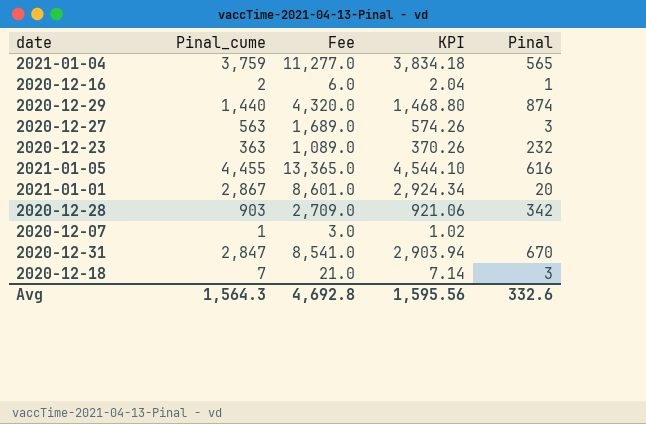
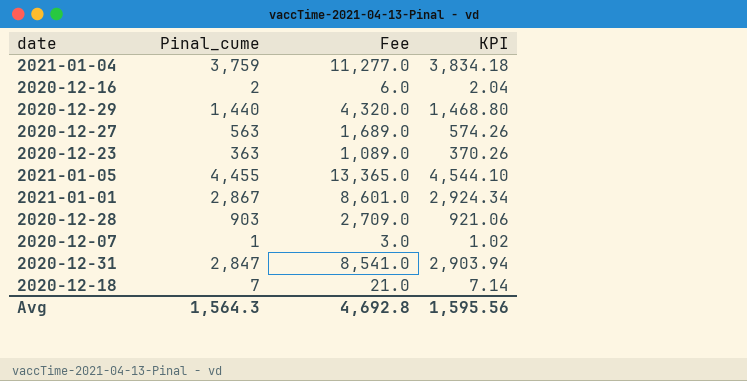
column Pinal | position: 5 -> none

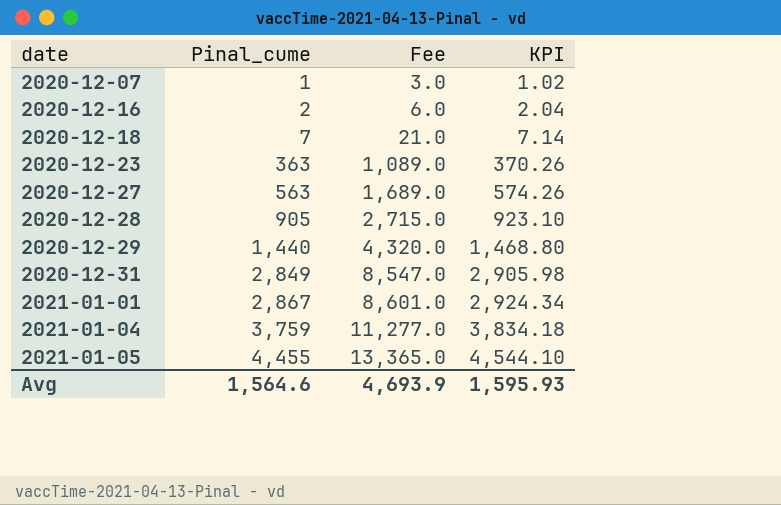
row order: none -> date ascending
2020-12-28 | Pinal_cume: 903 -> 905
2020-12-28 | Fee: 2,709.0 -> 2,715.0
2020-12-28 | KPI: 921.06 -> 923.10
2020-12-31 | Pinal_cume: 2,847 -> 2,849
2020-12-31 | Fee: 8,541.0 -> 8,547.0
2020-12-31 | KPI: 2,903.94 -> 2,905.98
Avg | Pinal_cume: 1,564.3 -> 1,564.6
Avg | Fee: 4,692.8 -> 4,693.9
Avg | KPI: 1,595.56 -> 1,595.93

